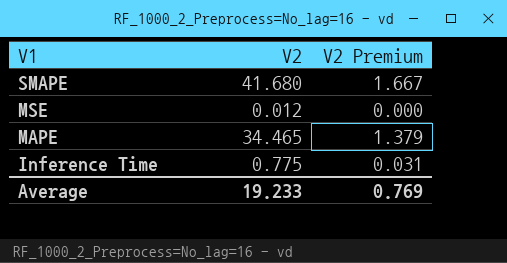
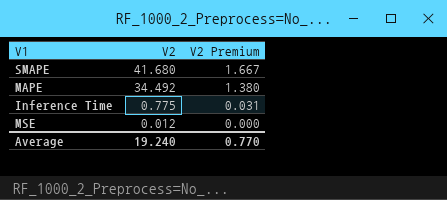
row order: V1 descending -> V2 descending
MAPE | V2: 34.465 -> 34.492
MAPE | V2 Premium: 1.379 -> 1.380
Average | V2: 19.233 -> 19.240
Average | V2 Premium: 0.769 -> 0.770

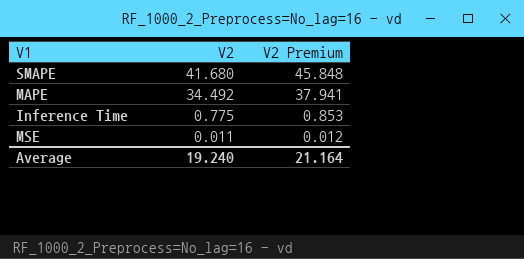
column V2 Premium | formula: [V2] * 0.04 -> [V2] * 1.1
MSE | V2: 0.012 -> 0.011
Average | V2 Premium: 0.770 -> 21.164

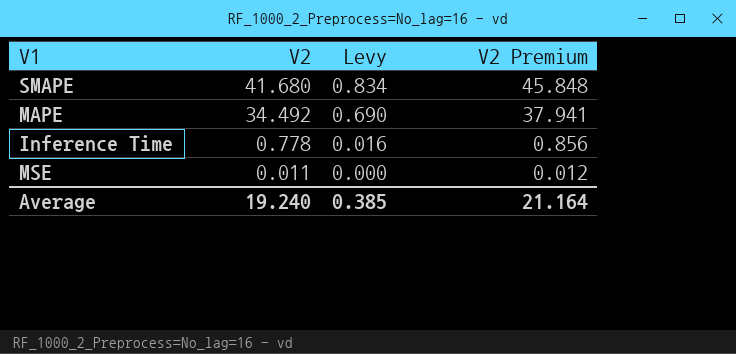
column Levy | formula: none -> [V2] * 0.02
Inference Time | V2: 0.775 -> 0.778
Inference Time | V2 Premium: 0.853 -> 0.856

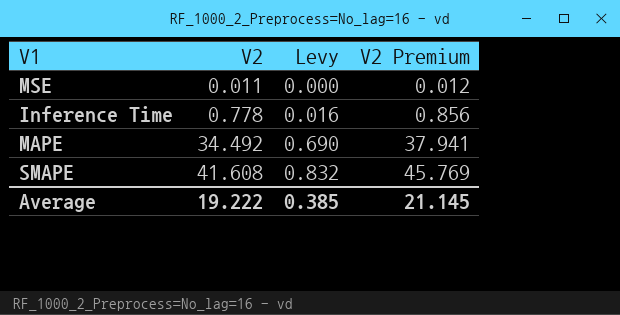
row order: V2 descending -> V2 ascending
SMAPE | V2: 41.680 -> 41.608
SMAPE | Levy: 0.834 -> 0.832
SMAPE | V2 Premium: 45.848 -> 45.769
Average | V2: 19.240 -> 19.222
Average | V2 Premium: 21.164 -> 21.145

